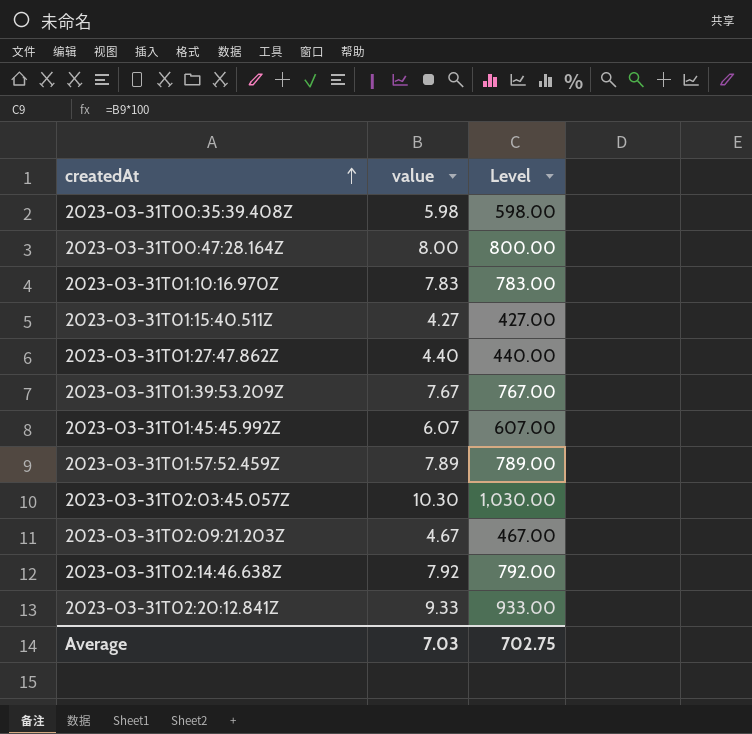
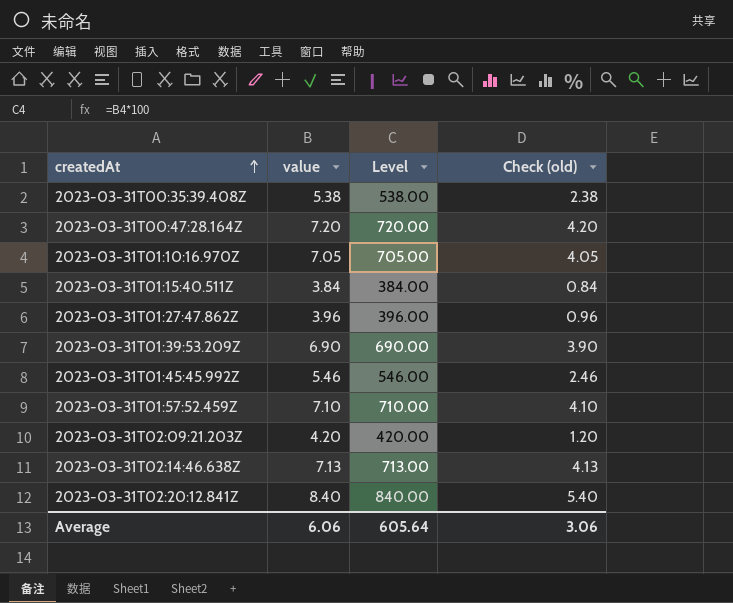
column Check (old) | formula: none -> [value] - 3
row 2023-03-31T02:03:45.057Z: 10.30 | 1,030.00 -> none
2023-03-31T00:35:39.408Z | value: 5.98 -> 5.38
2023-03-31T00:35:39.408Z | Level: 598.00 -> 538.00
2023-03-31T00:47:28.164Z | value: 8.00 -> 7.20
2023-03-31T00:47:28.164Z | Level: 800.00 -> 720.00
2023-03-31T01:10:16.970Z | value: 7.83 -> 7.05
2023-03-31T01:10:16.970Z | Level: 783.00 -> 705.00
2023-03-31T01:15:40.511Z | value: 4.27 -> 3.84
2023-03-31T01:15:40.511Z | Level: 427.00 -> 384.00
2023-03-31T01:27:47.862Z | value: 4.40 -> 3.96
2023-03-31T01:27:47.862Z | Level: 440.00 -> 396.00
2023-03-31T01:39:53.209Z | value: 7.67 -> 6.90
2023-03-31T01:39:53.209Z | Level: 767.00 -> 690.00
2023-03-31T01:45:45.992Z | value: 6.07 -> 5.46
2023-03-31T01:45:45.992Z | Level: 607.00 -> 546.00
2023-03-31T01:57:52.459Z | value: 7.89 -> 7.10
2023-03-31T01:57:52.459Z | Level: 789.00 -> 710.00
2023-03-31T02:09:21.203Z | value: 4.67 -> 4.20
2023-03-31T02:09:21.203Z | Level: 467.00 -> 420.00
2023-03-31T02:14:46.638Z | value: 7.92 -> 7.13
2023-03-31T02:14:46.638Z | Level: 792.00 -> 713.00
2023-03-31T02:20:12.841Z | value: 9.33 -> 8.40
2023-03-31T02:20:12.841Z | Level: 933.00 -> 840.00
Average | value: 7.03 -> 6.06
Average | Level: 702.75 -> 605.64

